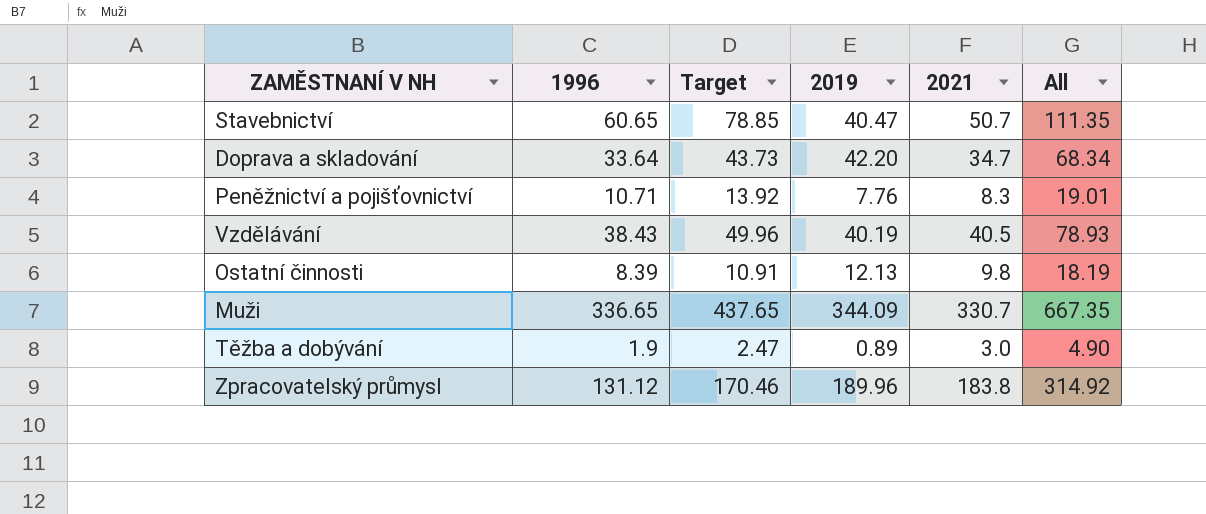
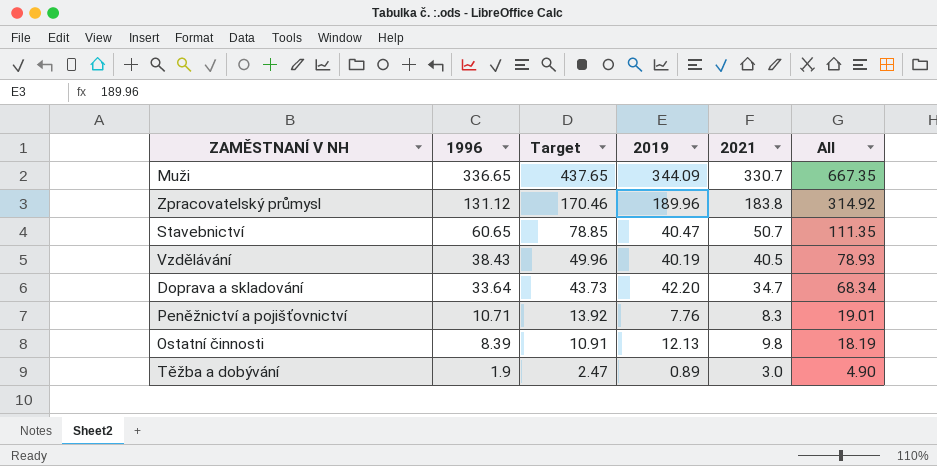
row order: none -> 1996 descending

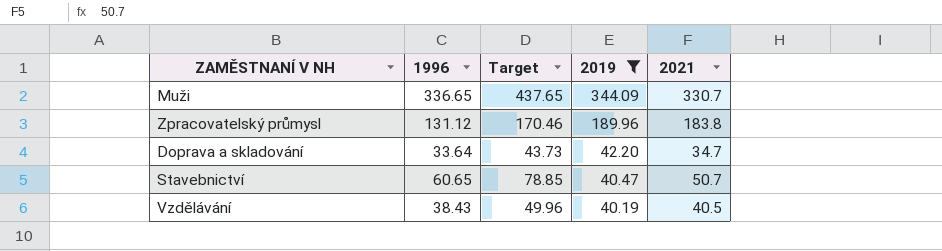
filter: none -> 2019 >= 40.19
row order: 1996 descending -> 2019 descending
column All | formula: [1996] + [2021] -> none

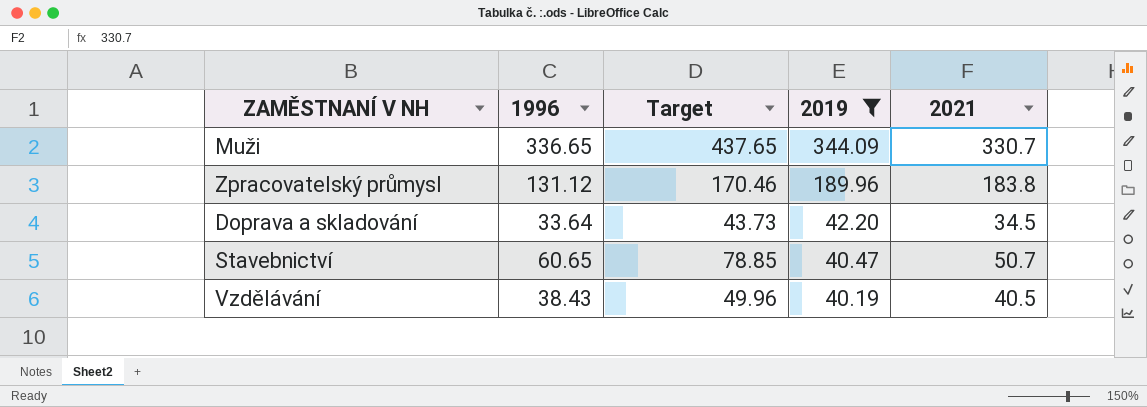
Doprava a skladování | 2021: 34.7 -> 34.5

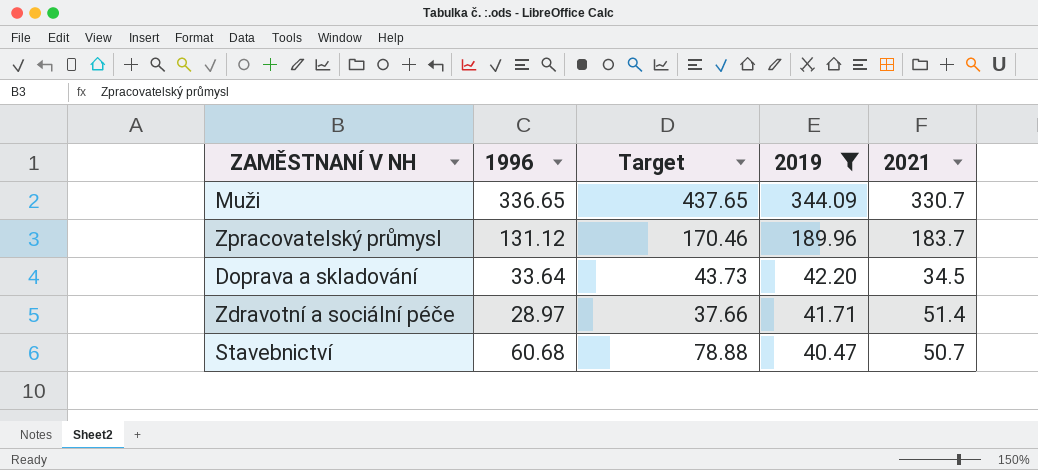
row Vzdělávání: 38.43 | 49.96 | 40.19 | 40.5 -> none
Zpracovatelský průmysl | 2021: 183.8 -> 183.7
row Zdravotní a sociální péče: none -> 28.97 | 37.66 | 41.71 | 51.4
Stavebnictví | 1996: 60.65 -> 60.68
Stavebnictví | Target: 78.85 -> 78.88

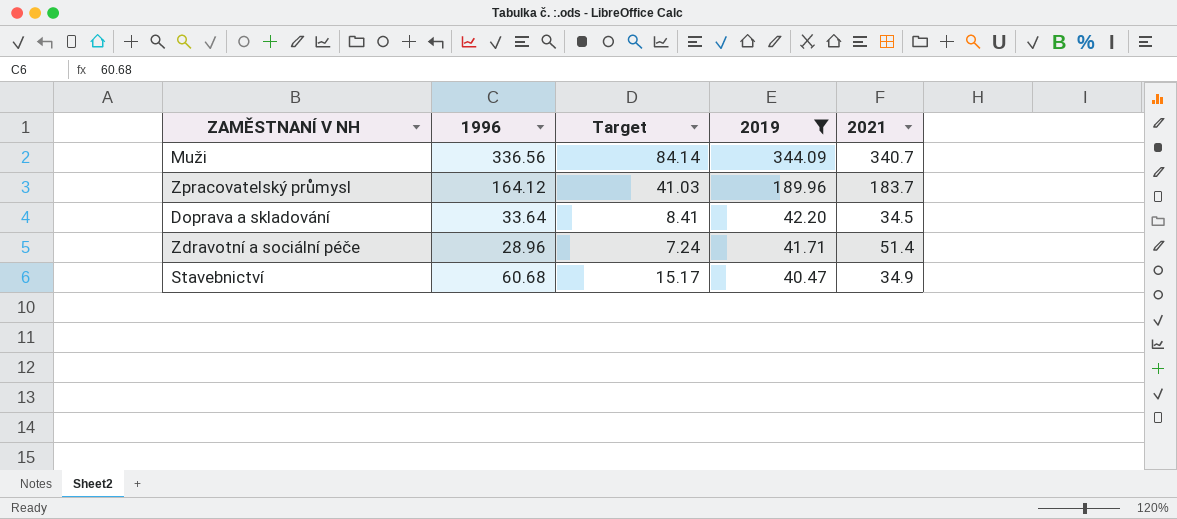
column Target | formula: [1996] * 1.3 -> [1996] * 0.25
Muži | 1996: 336.65 -> 336.56
Muži | 2021: 330.7 -> 340.7
Zpracovatelský průmysl | 1996: 131.12 -> 164.12
Zdravotní a sociální péče | 1996: 28.97 -> 28.96
Stavebnictví | 2021: 50.7 -> 34.9

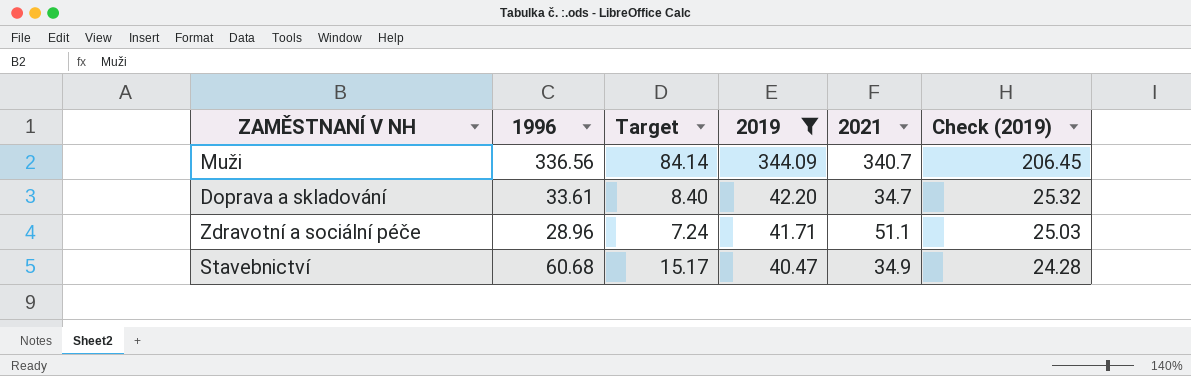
column Check (2019) | formula: none -> [2019] * 0.6
row Zpracovatelský průmysl: 164.12 | 41.03 | 189.96 | 183.7 -> none
Doprava a skladování | 1996: 33.64 -> 33.61
Doprava a skladování | Target: 8.41 -> 8.40
Doprava a skladování | 2021: 34.5 -> 34.7
Zdravotní a sociální péče | 2021: 51.4 -> 51.1

